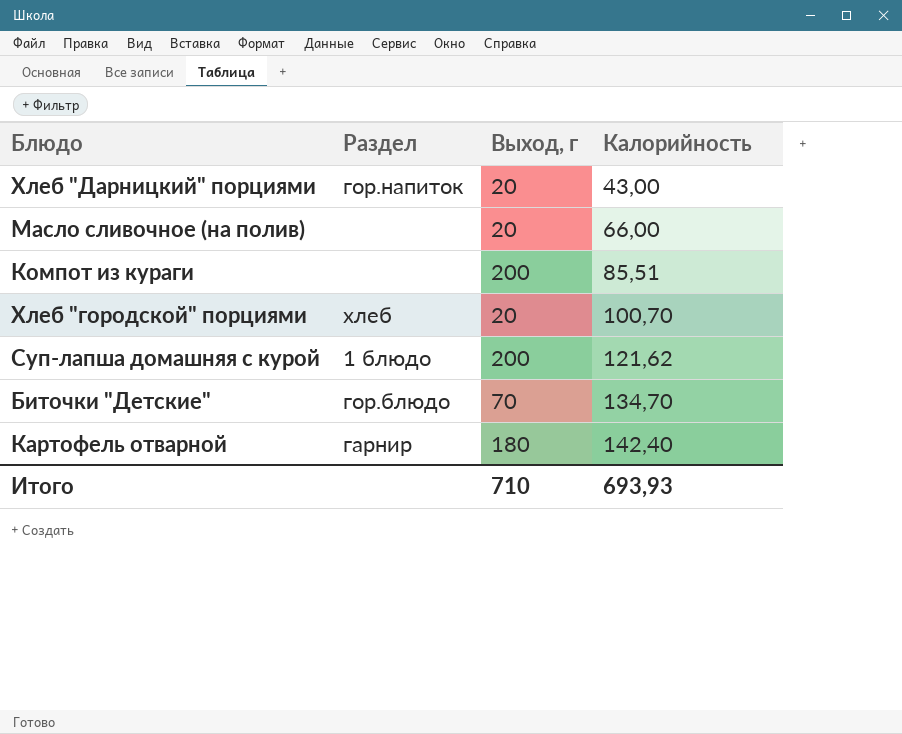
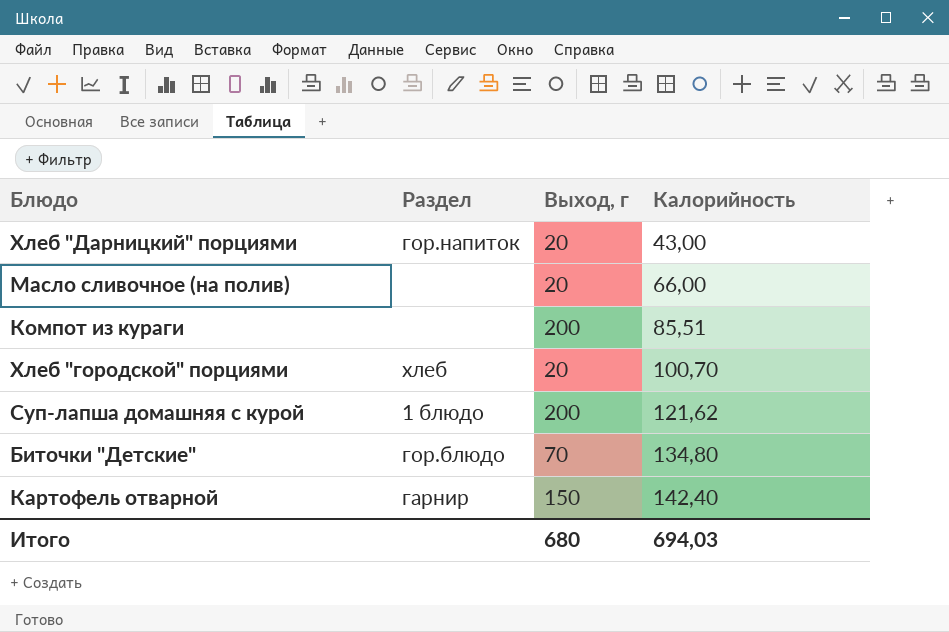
Биточки "Детские" | Калорийность: 134,70 -> 134,80
Картофель отварной | Выход, г: 180 -> 150
Итого | Выход, г: 710 -> 680
Итого | Калорийность: 693,93 -> 694,03

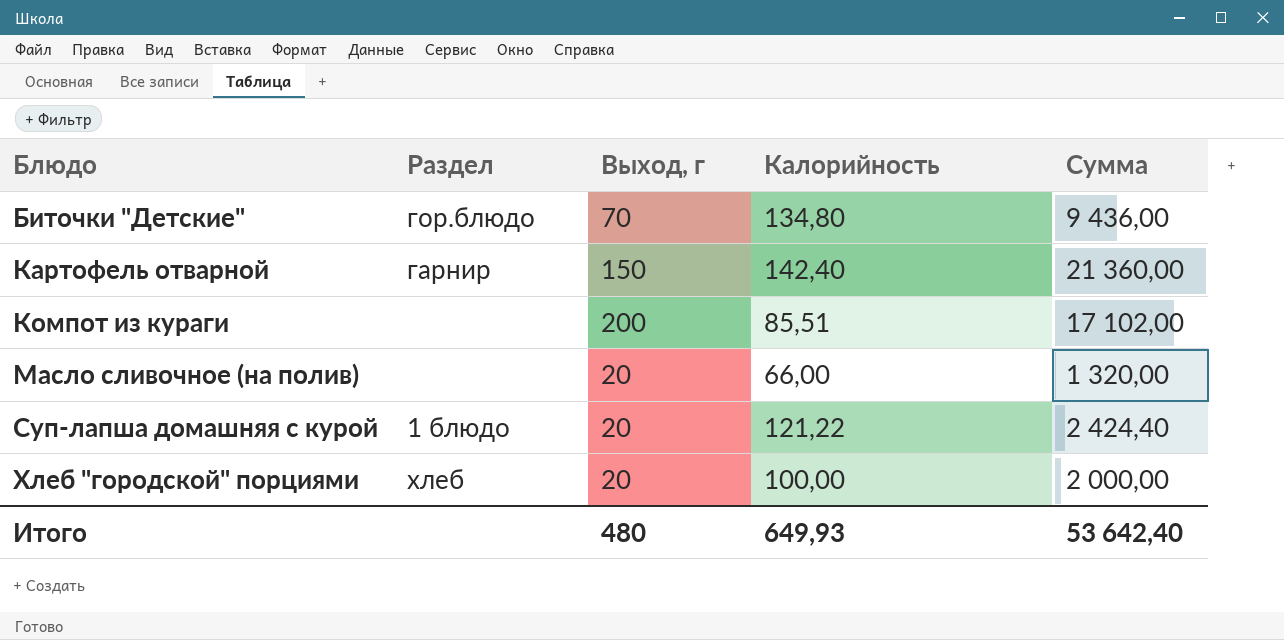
row order: Калорийность ascending -> Блюдо ascending
column Сумма | formula: none -> [Выход, г] * [Калорийность]
row Хлеб "Дарницкий" порциями: гор.напиток | 20 | 43,00 -> none
Суп-лапша домашняя с курой | Выход, г: 200 -> 20
Суп-лапша домашняя с курой | Калорийность: 121,62 -> 121,22
Хлеб "городской" порциями | Калорийность: 100,70 -> 100,00
Итого | Выход, г: 680 -> 480
Итого | Калорийность: 694,03 -> 649,93

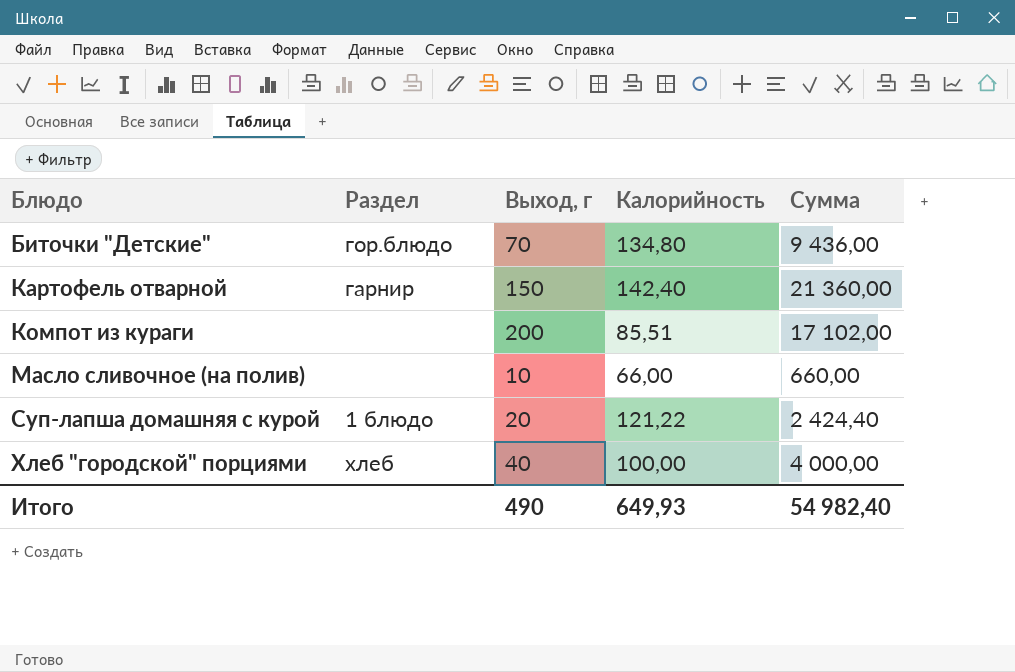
Масло сливочное (на полив) | Выход, г: 20 -> 10
Масло сливочное (на полив) | Сумма: 1 320,00 -> 660,00
Хлеб "городской" порциями | Выход, г: 20 -> 40
Хлеб "городской" порциями | Сумма: 2 000,00 -> 4 000,00
Итого | Выход, г: 480 -> 490
Итого | Сумма: 53 642,40 -> 54 982,40

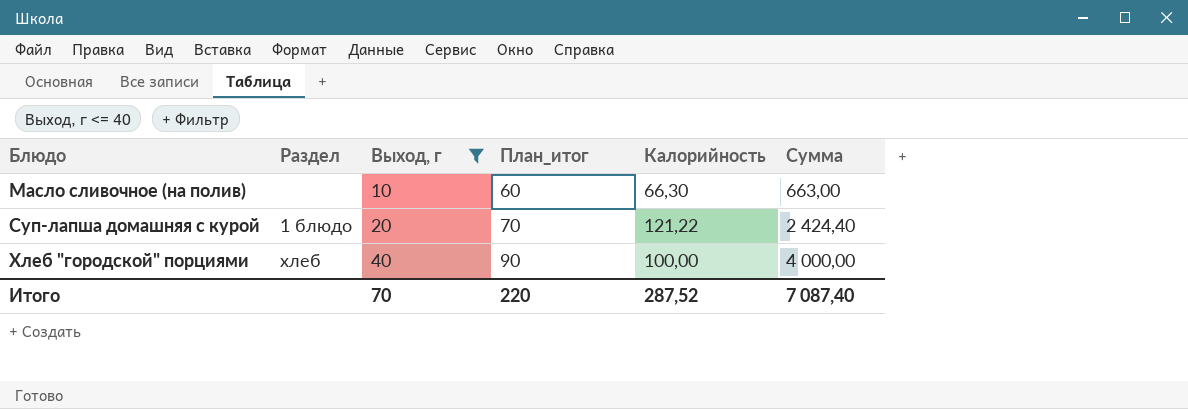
filter: none -> Выход, г <= 40
column План_итог | formula: none -> [Выход, г] + 50
Масло сливочное (на полив) | Калорийность: 66,00 -> 66,30
Масло сливочное (на полив) | Сумма: 660,00 -> 663,00
Итого | Выход, г: 490 -> 70
Итого | Калорийность: 649,93 -> 287,52
Итого | Сумма: 54 982,40 -> 7 087,40

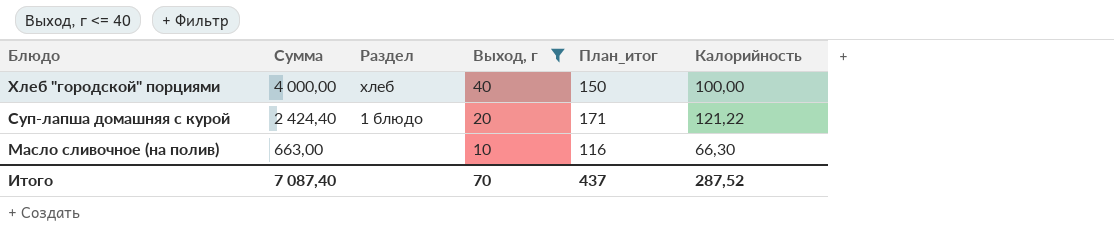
row order: Блюдо ascending -> Блюдо descending
column Сумма | position: 6 -> 2
column План_итог | formula: [Выход, г] + 50 -> [Калорийность] + 50
Итого | План_итог: 220 -> 437

